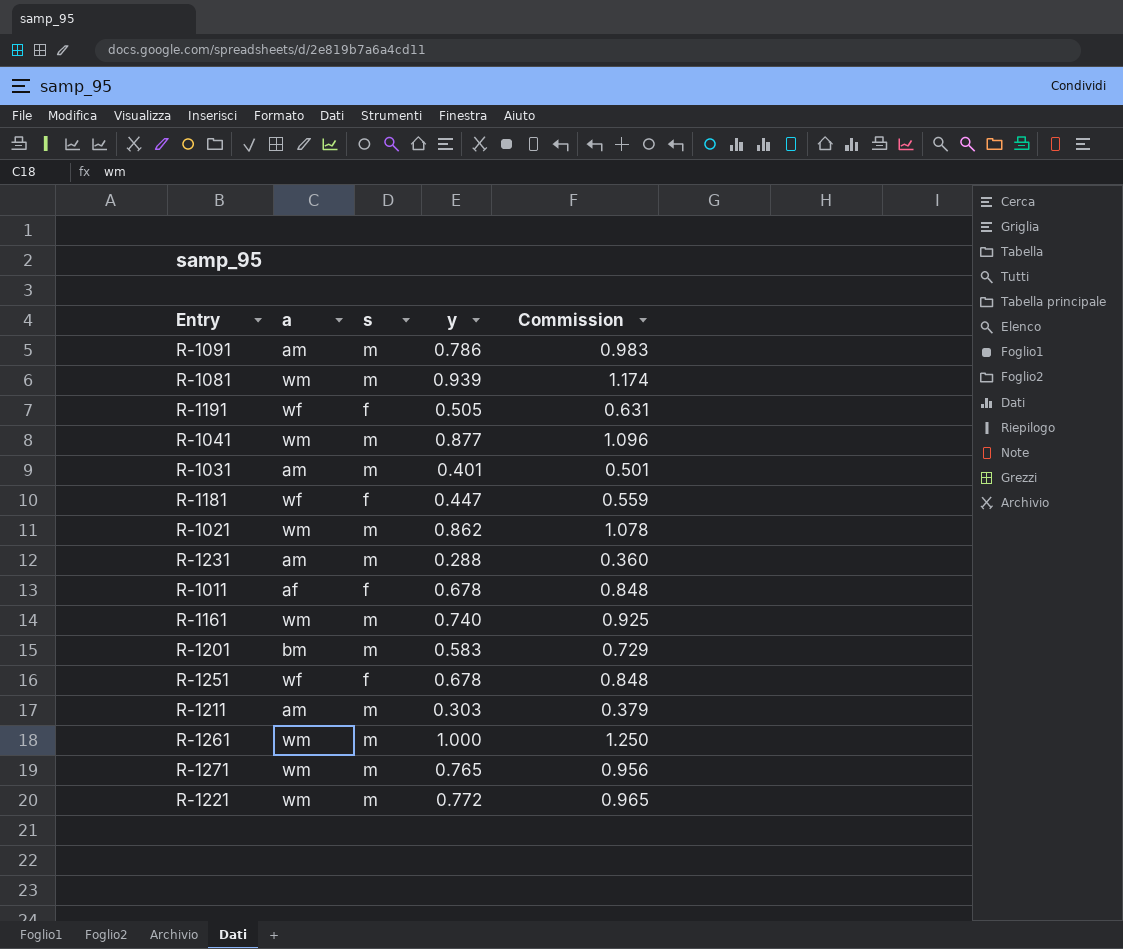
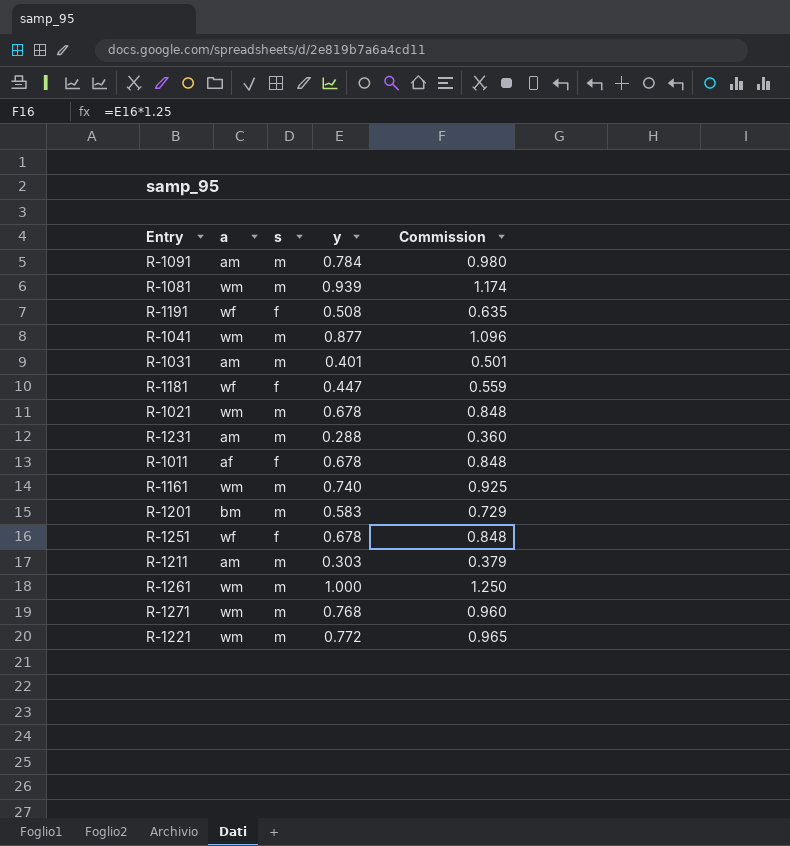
R-1091 | y: 0.786 -> 0.784
R-1091 | Commission: 0.983 -> 0.980
R-1191 | y: 0.505 -> 0.508
R-1191 | Commission: 0.631 -> 0.635
R-1021 | y: 0.862 -> 0.678
R-1021 | Commission: 1.078 -> 0.848
R-1271 | y: 0.765 -> 0.768
R-1271 | Commission: 0.956 -> 0.960

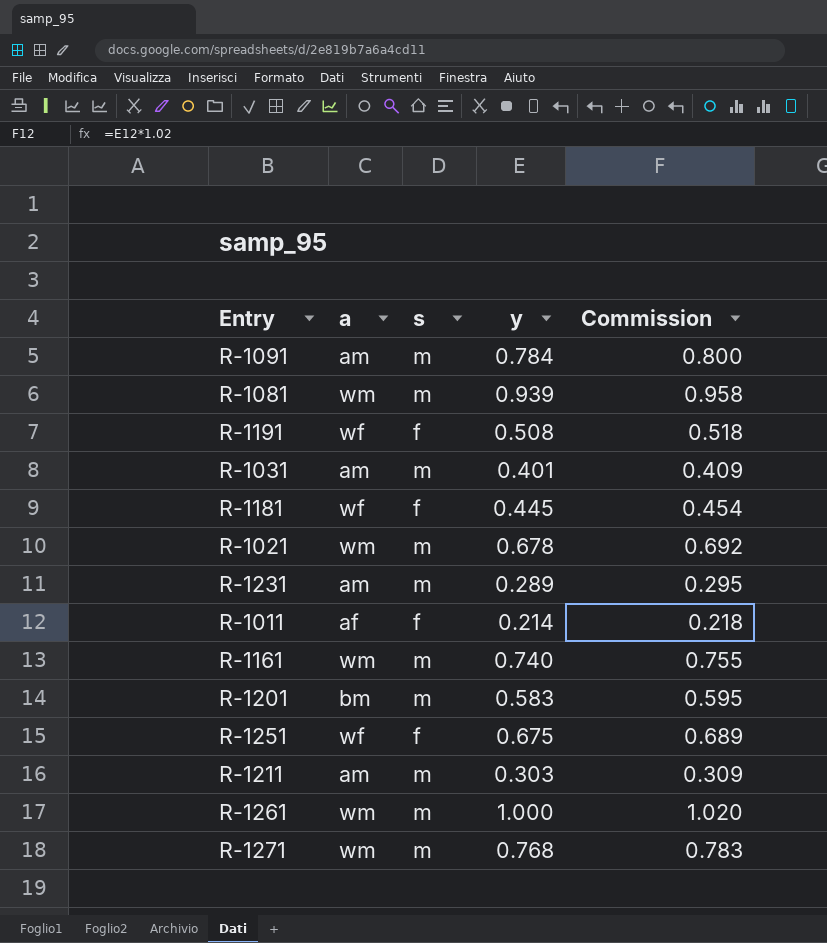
column Commission | formula: [y] * 1.25 -> [y] * 1.02
row R-1041: wm | m | 0.877 | 1.096 -> none
row R-1221: wm | m | 0.772 | 0.965 -> none
R-1181 | y: 0.447 -> 0.445
R-1231 | y: 0.288 -> 0.289
R-1011 | y: 0.678 -> 0.214
R-1251 | y: 0.678 -> 0.675

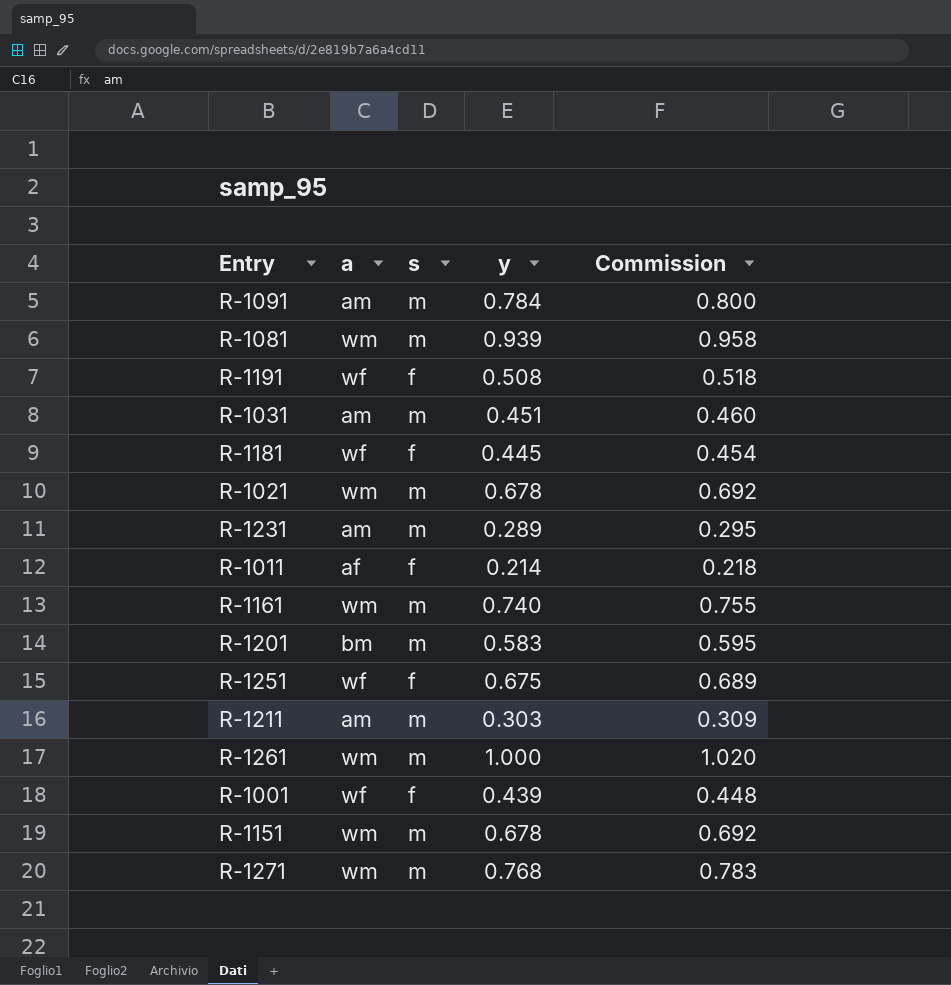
R-1031 | y: 0.401 -> 0.451
R-1031 | Commission: 0.409 -> 0.460
row R-1001: none -> wf | f | 0.439 | 0.448
row R-1151: none -> wm | m | 0.678 | 0.692

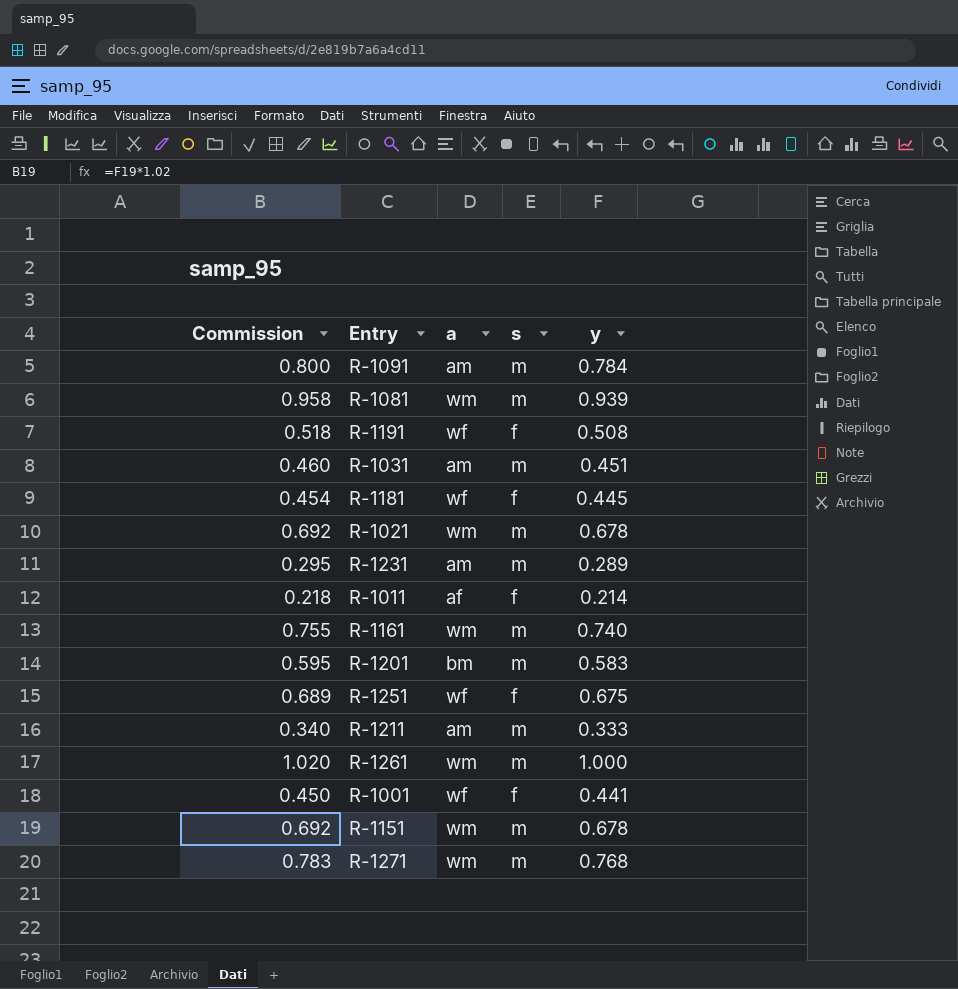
column Commission | position: 5 -> 1
R-1211 | Commission: 0.309 -> 0.340
R-1211 | y: 0.303 -> 0.333
R-1001 | Commission: 0.448 -> 0.450
R-1001 | y: 0.439 -> 0.441

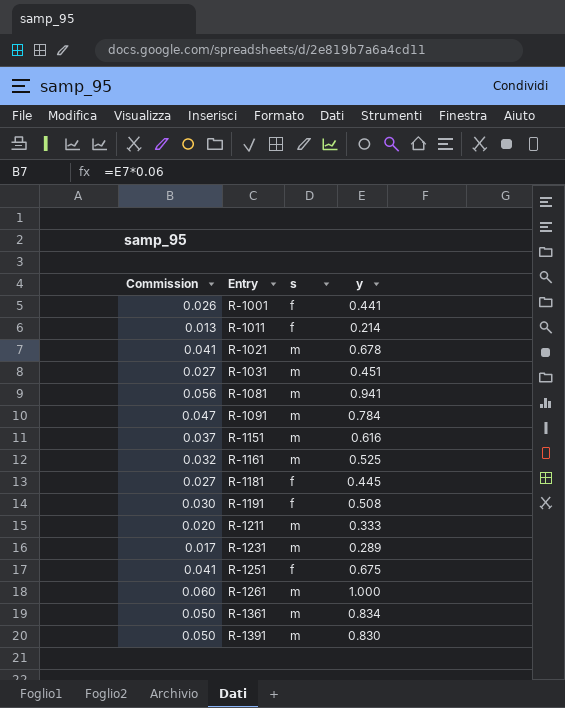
row order: none -> Entry ascending
column a | position: 3 -> none
column Commission | formula: [y] * 1.02 -> [y] * 0.06
row R-1201: 0.595 | bm | m | 0.583 -> none
row R-1271: 0.783 | wm | m | 0.768 -> none
R-1081 | y: 0.939 -> 0.941
R-1151 | y: 0.678 -> 0.616
R-1161 | y: 0.740 -> 0.525
row R-1361: none -> 0.050 | m | 0.834
row R-1391: none -> 0.050 | m | 0.830

